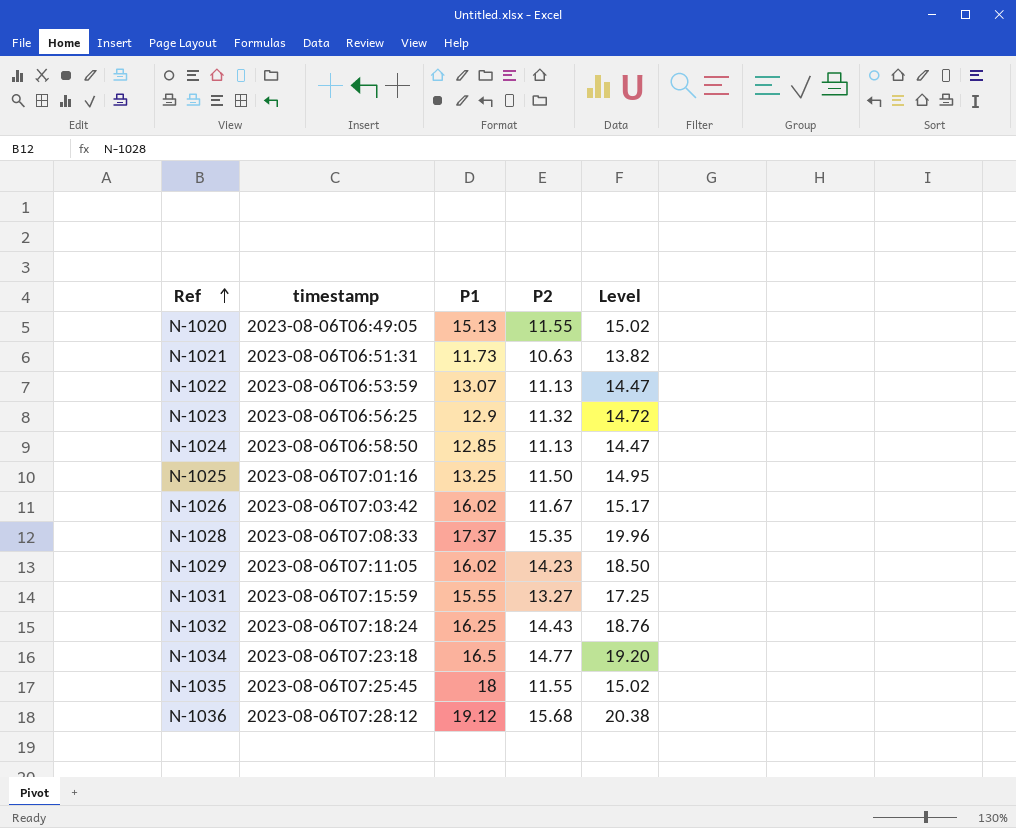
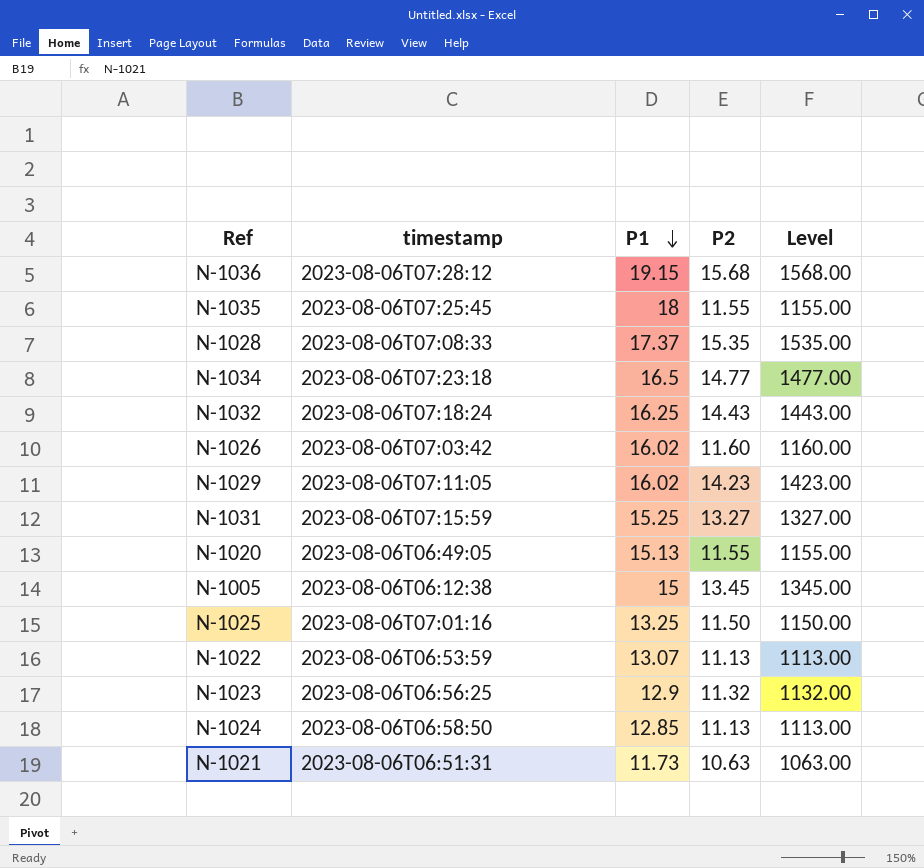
row order: Ref ascending -> P1 descending
column Level | formula: [P2] * 1.3 -> [P2] * 100
N-1036 | P1: 19.12 -> 19.15
N-1026 | P2: 11.67 -> 11.60
N-1031 | P1: 15.55 -> 15.25
row N-1005: none -> 2023-08-06T06:12:38 | 15 | 13.45 | 1345.00

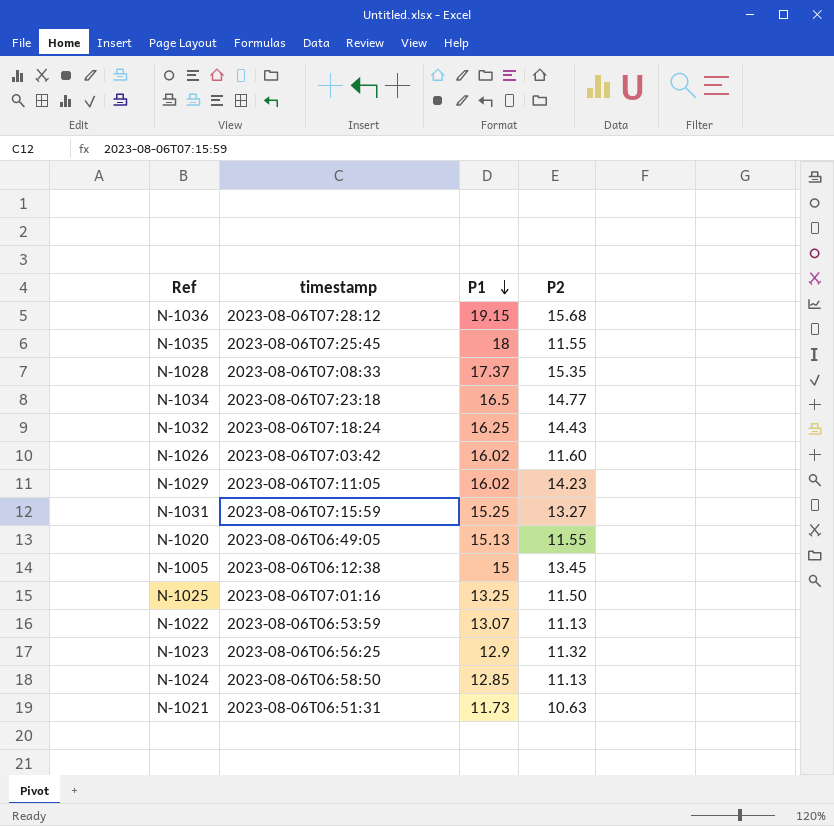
column Level | formula: [P2] * 100 -> none

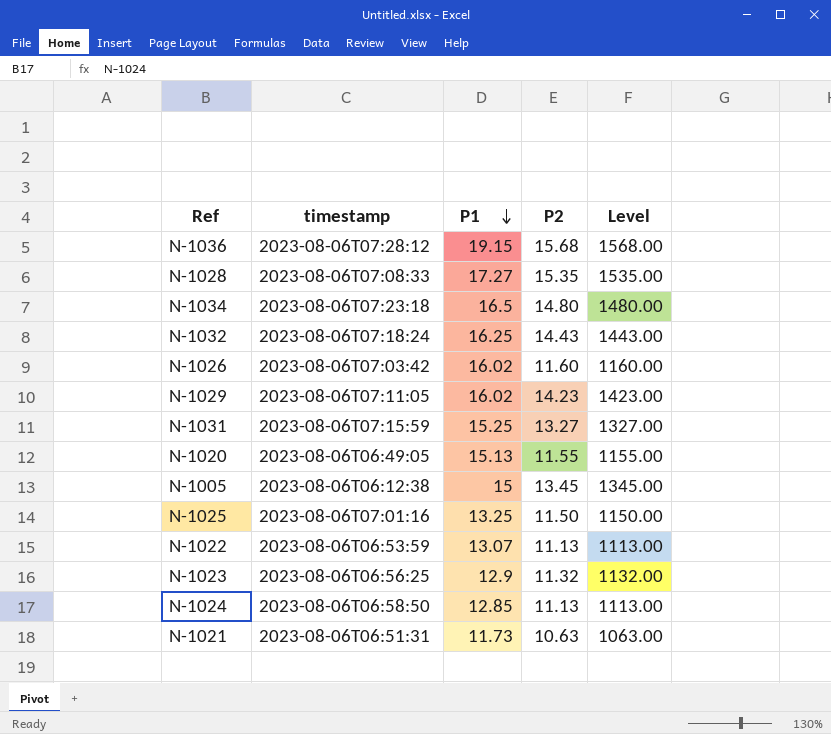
column Level | formula: none -> [P2] * 100
row N-1035: 2023-08-06T07:25:45 | 18 | 11.55 -> none
N-1028 | P1: 17.37 -> 17.27
N-1034 | P2: 14.77 -> 14.80

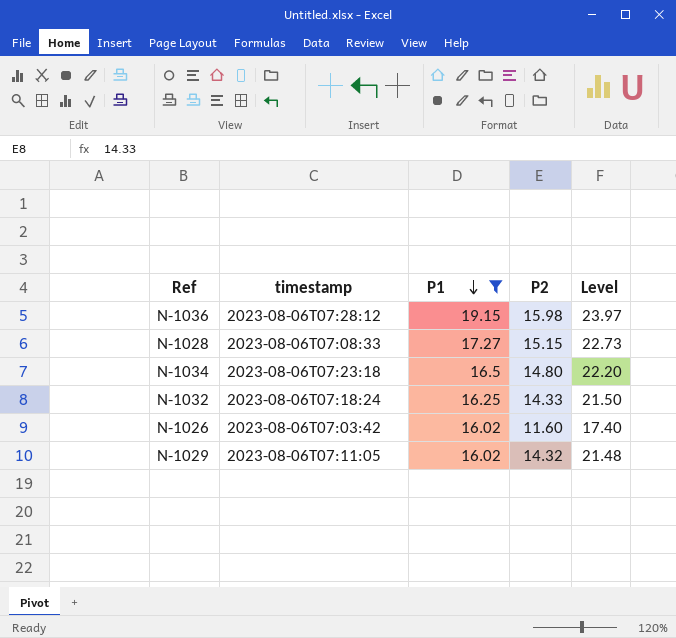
filter: none -> P1 >= 16.02
column Level | formula: [P2] * 100 -> [P2] * 1.5
N-1036 | P2: 15.68 -> 15.98
N-1028 | P2: 15.35 -> 15.15
N-1032 | P2: 14.43 -> 14.33
N-1029 | P2: 14.23 -> 14.32

